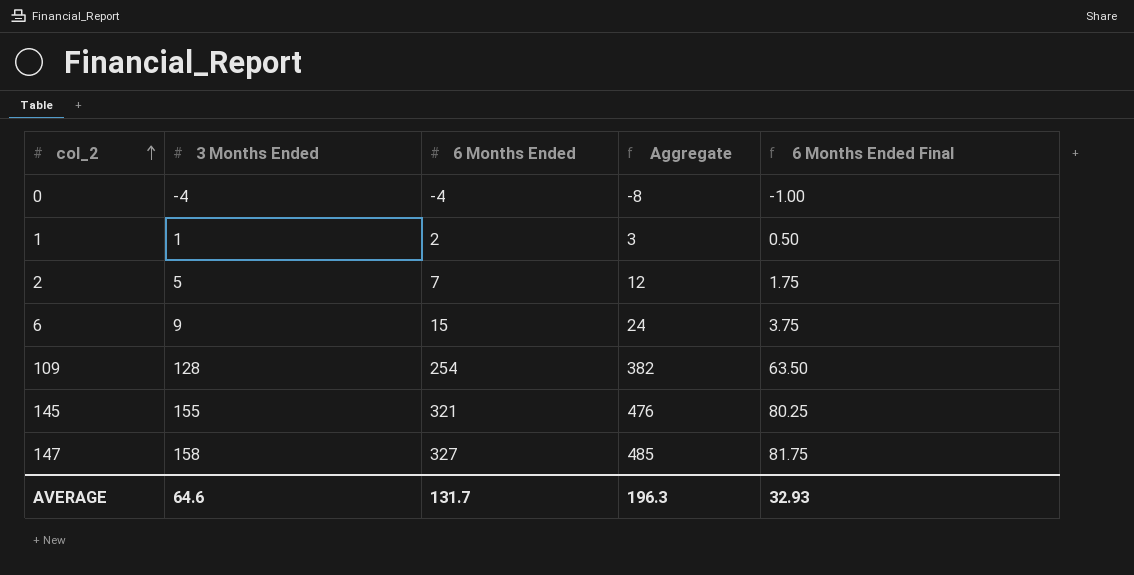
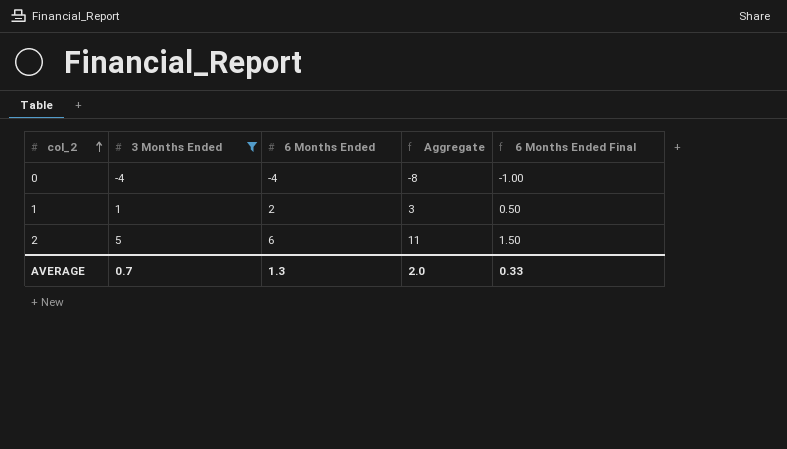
filter: none -> 3 Months Ended <= 5
2 | 6 Months Ended: 7 -> 6
2 | Aggregate: 12 -> 11
2 | 6 Months Ended Final: 1.75 -> 1.50
AVERAGE | 3 Months Ended: 64.6 -> 0.7
AVERAGE | 6 Months Ended: 131.7 -> 1.3
AVERAGE | Aggregate: 196.3 -> 2.0
AVERAGE | 6 Months Ended Final: 32.93 -> 0.33

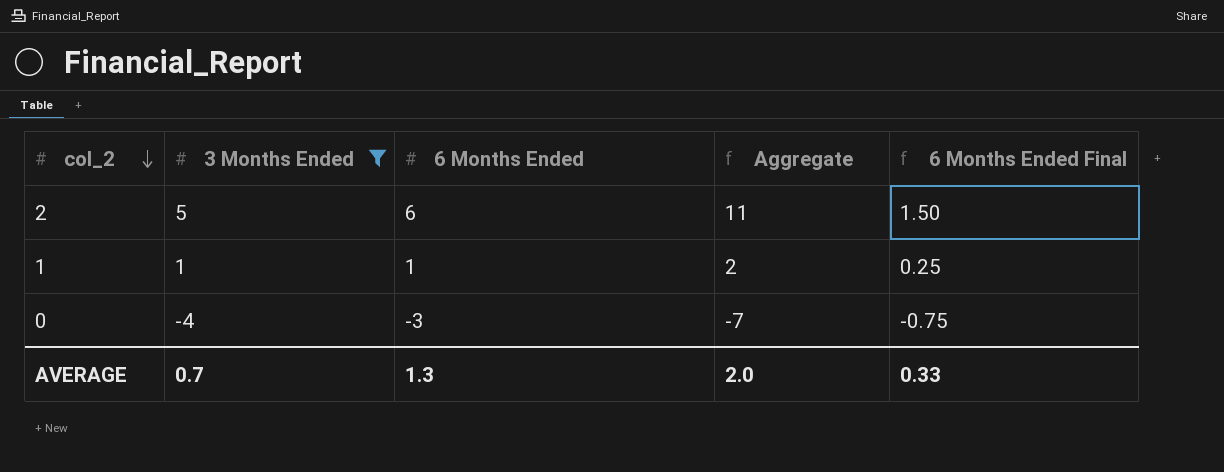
row order: col_2 ascending -> col_2 descending
1 | 6 Months Ended: 2 -> 1
1 | Aggregate: 3 -> 2
1 | 6 Months Ended Final: 0.50 -> 0.25
0 | 6 Months Ended: -4 -> -3
0 | Aggregate: -8 -> -7
0 | 6 Months Ended Final: -1.00 -> -0.75

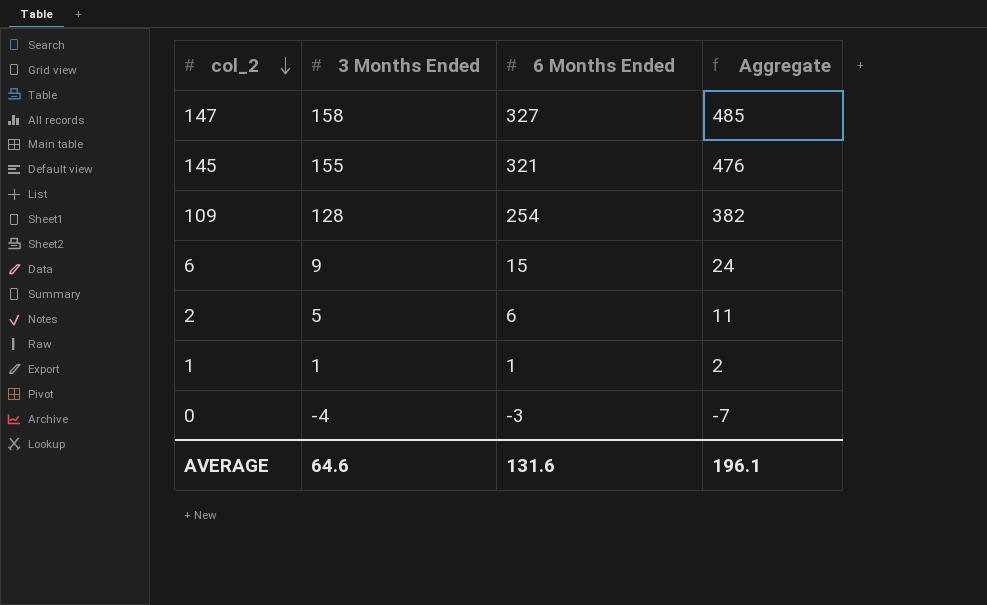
filter: 3 Months Ended <= 5 -> none
column 6 Months Ended Final | formula: [6 Months Ended] * 0.25 -> none
AVERAGE | 3 Months Ended: 0.7 -> 64.6
AVERAGE | 6 Months Ended: 1.3 -> 131.6
AVERAGE | Aggregate: 2.0 -> 196.1

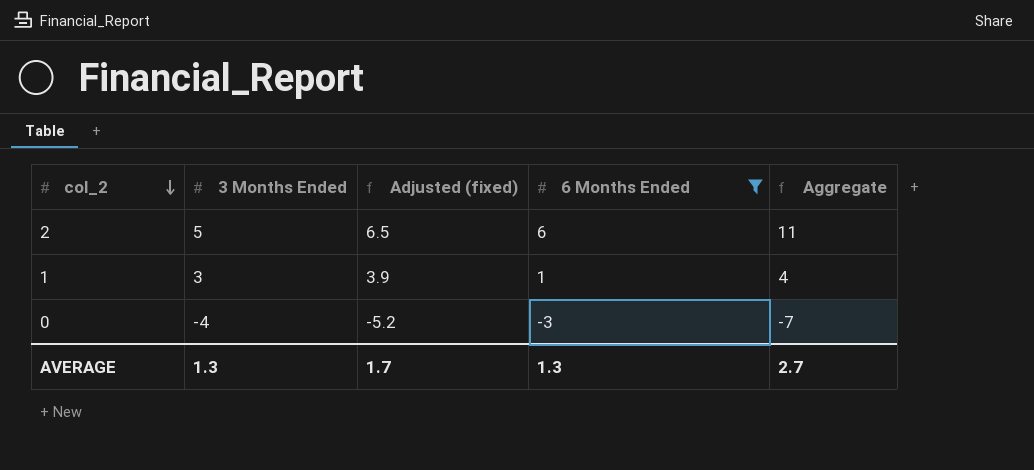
filter: none -> 6 Months Ended <= 6
column Adjusted (fixed) | formula: none -> [3 Months Ended] * 1.3
1 | 3 Months Ended: 1 -> 3
1 | Aggregate: 2 -> 4
AVERAGE | 3 Months Ended: 64.6 -> 1.3
AVERAGE | 6 Months Ended: 131.6 -> 1.3
AVERAGE | Aggregate: 196.1 -> 2.7

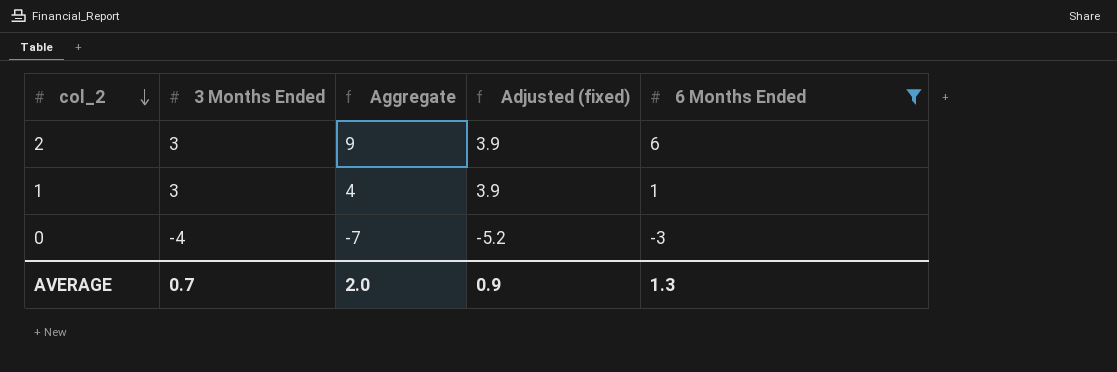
column Aggregate | position: 5 -> 3
2 | 3 Months Ended: 5 -> 3
2 | Aggregate: 11 -> 9
2 | Adjusted (fixed): 6.5 -> 3.9
AVERAGE | 3 Months Ended: 1.3 -> 0.7
AVERAGE | Aggregate: 2.7 -> 2.0
AVERAGE | Adjusted (fixed): 1.7 -> 0.9

